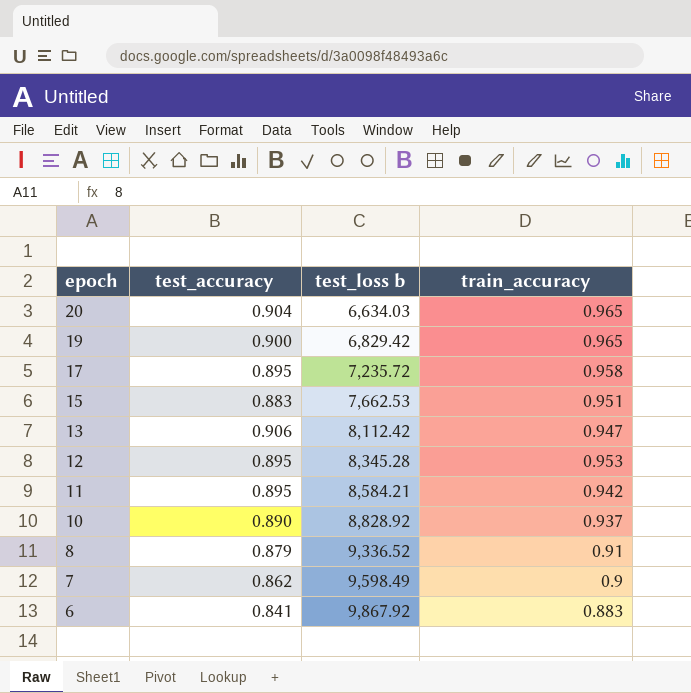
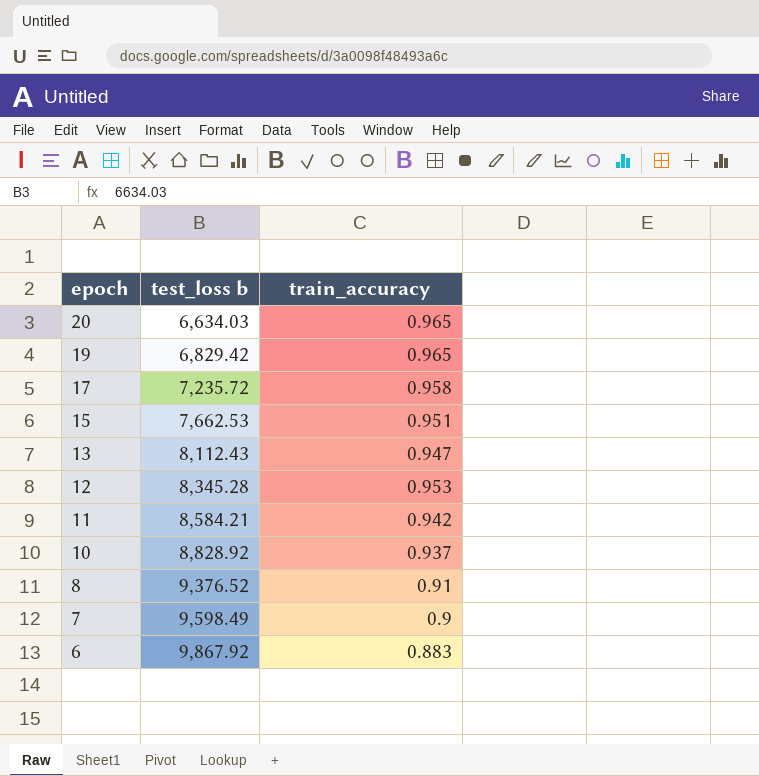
column test_accuracy | position: 2 -> none
13 | test_loss b: 8,112.42 -> 8,112.43
8 | test_loss b: 9,336.52 -> 9,376.52

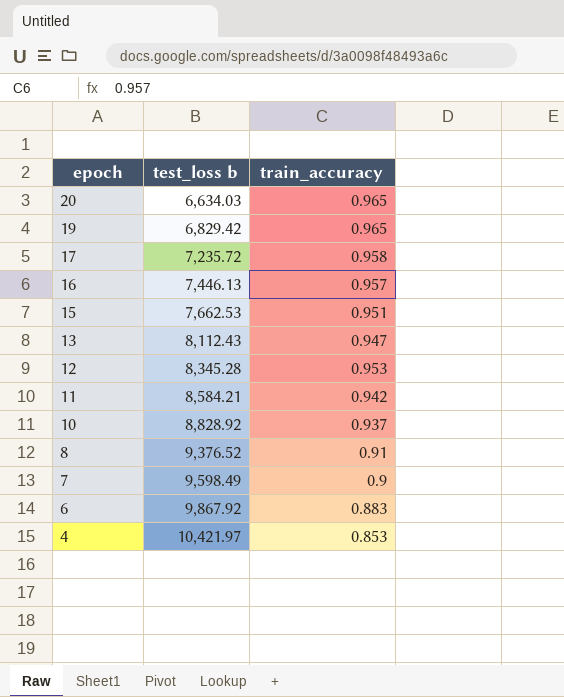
row 16: none -> 7,446.13 | 0.957
row 4: none -> 10,421.97 | 0.853

